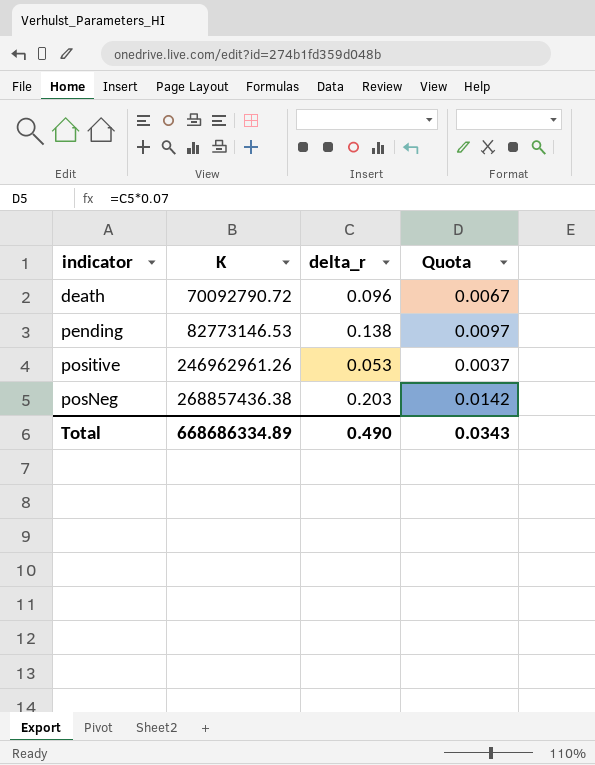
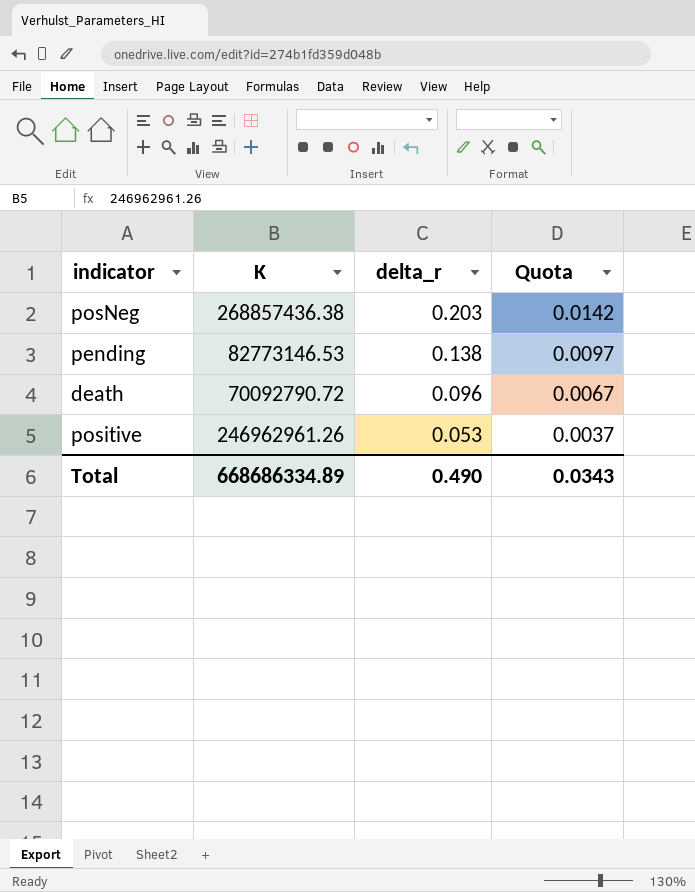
row order: indicator ascending -> delta_r descending

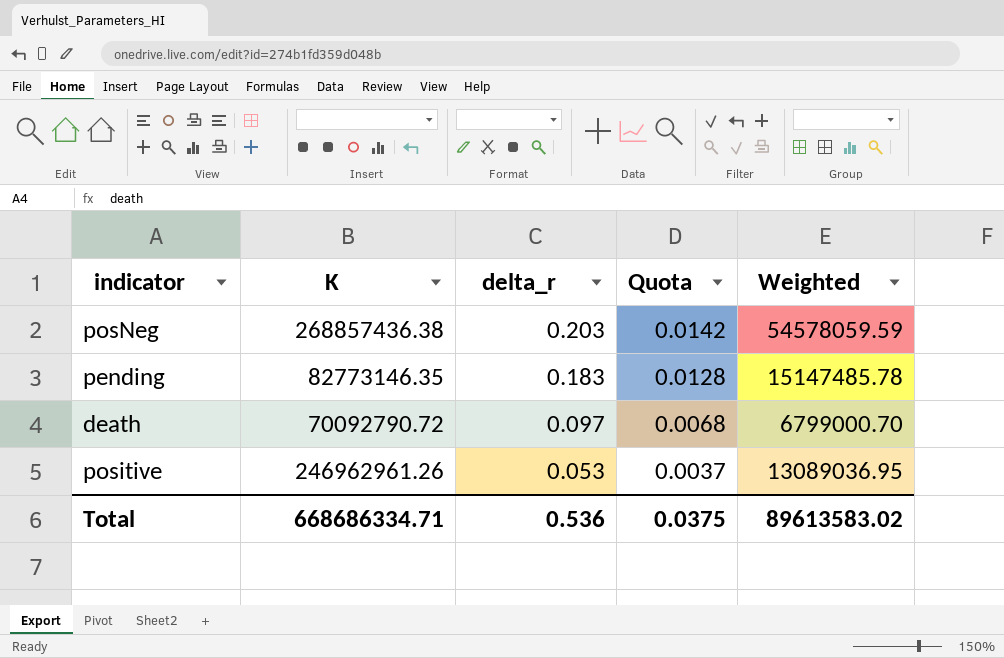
column Weighted | formula: none -> [K] * [delta_r]
pending | K: 82773146.53 -> 82773146.35
pending | delta_r: 0.138 -> 0.183
pending | Quota: 0.0097 -> 0.0128
death | delta_r: 0.096 -> 0.097
death | Quota: 0.0067 -> 0.0068
Total | K: 668686334.89 -> 668686334.71
Total | delta_r: 0.490 -> 0.536
Total | Quota: 0.0343 -> 0.0375

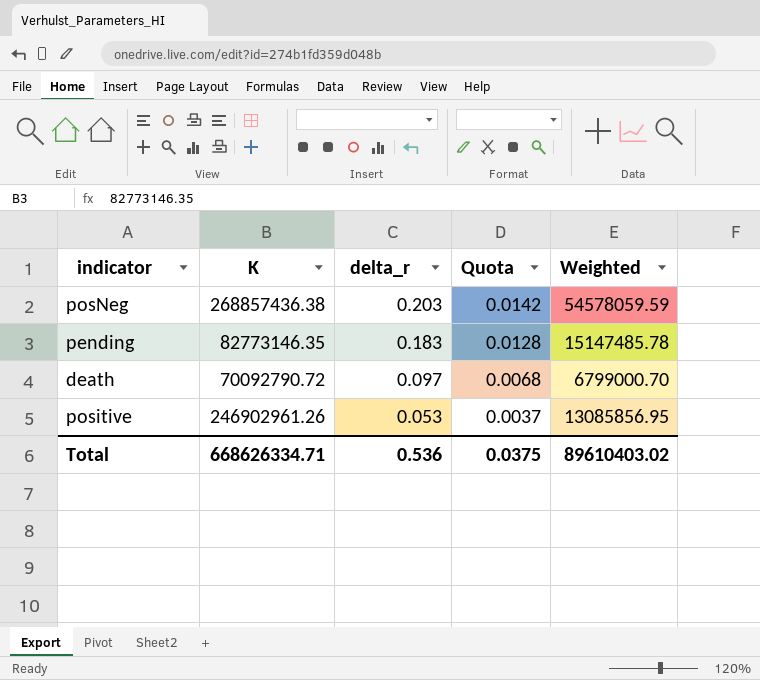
positive | K: 246962961.26 -> 246902961.26
positive | Weighted: 13089036.95 -> 13085856.95
Total | K: 668686334.71 -> 668626334.71
Total | Weighted: 89613583.02 -> 89610403.02

